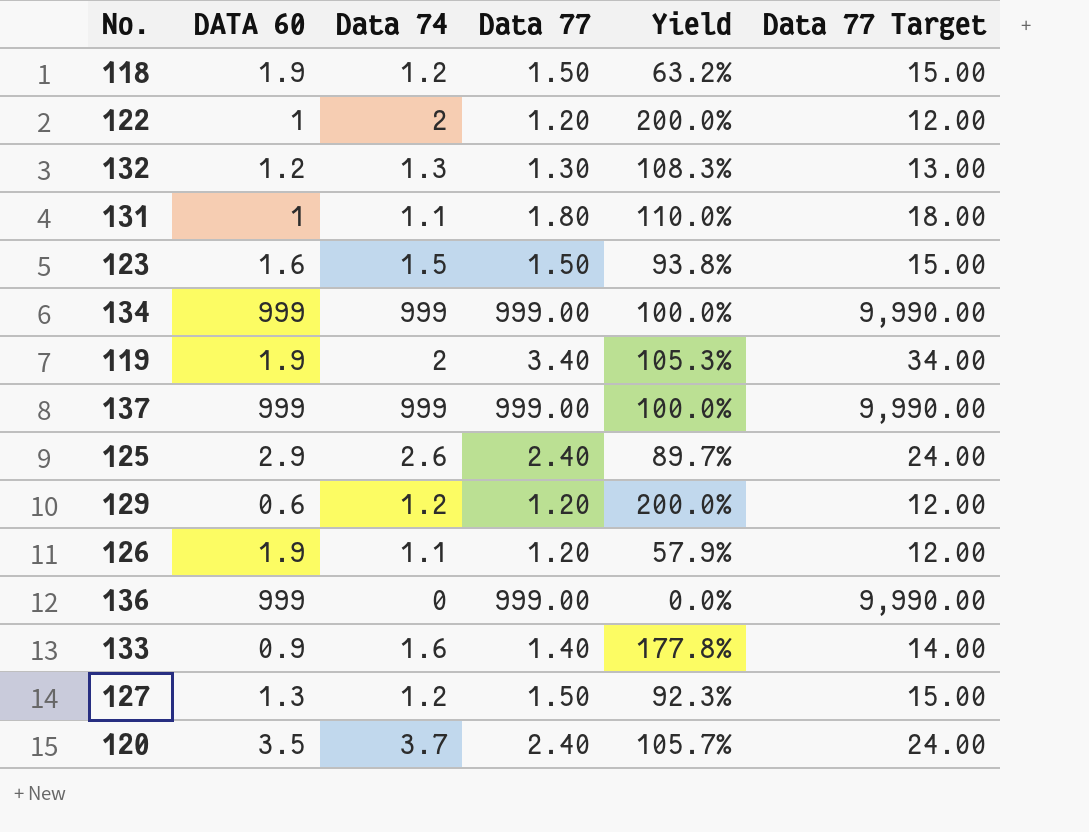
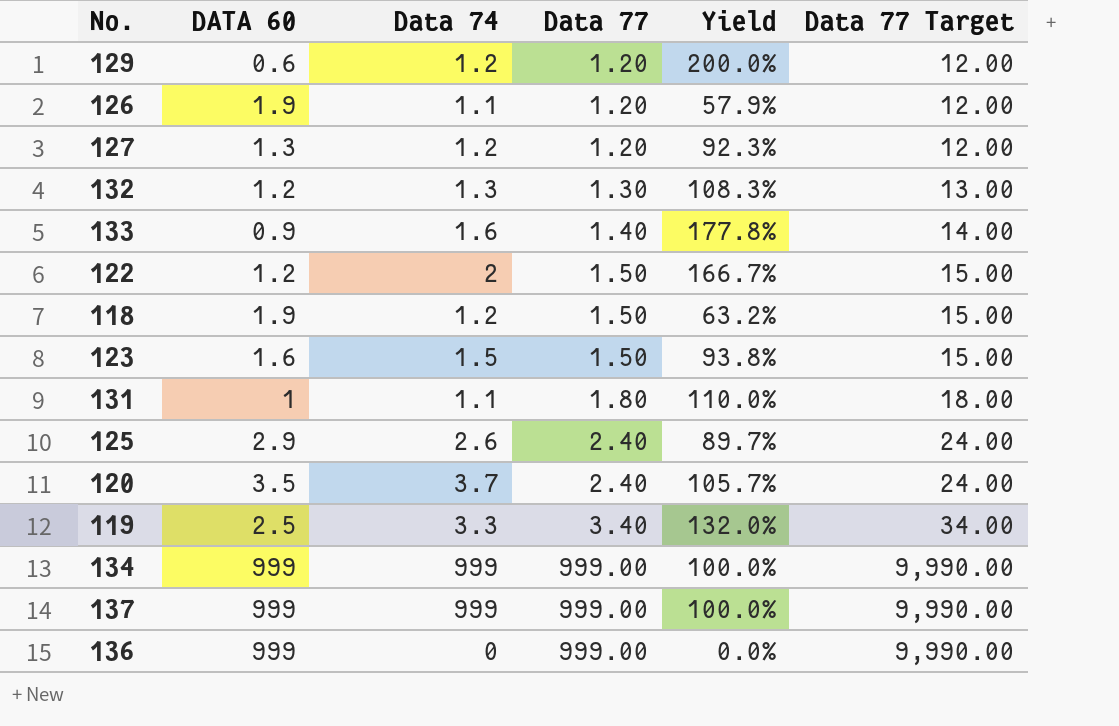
row order: none -> Data 77 ascending
127 | Data 77: 1.50 -> 1.20
127 | Data 77 Target: 15.00 -> 12.00
122 | DATA 60: 1 -> 1.2
122 | Data 77: 1.20 -> 1.50
122 | Yield: 200.0% -> 166.7%
122 | Data 77 Target: 12.00 -> 15.00
119 | DATA 60: 1.9 -> 2.5
119 | Data 74: 2 -> 3.3
119 | Yield: 105.3% -> 132.0%

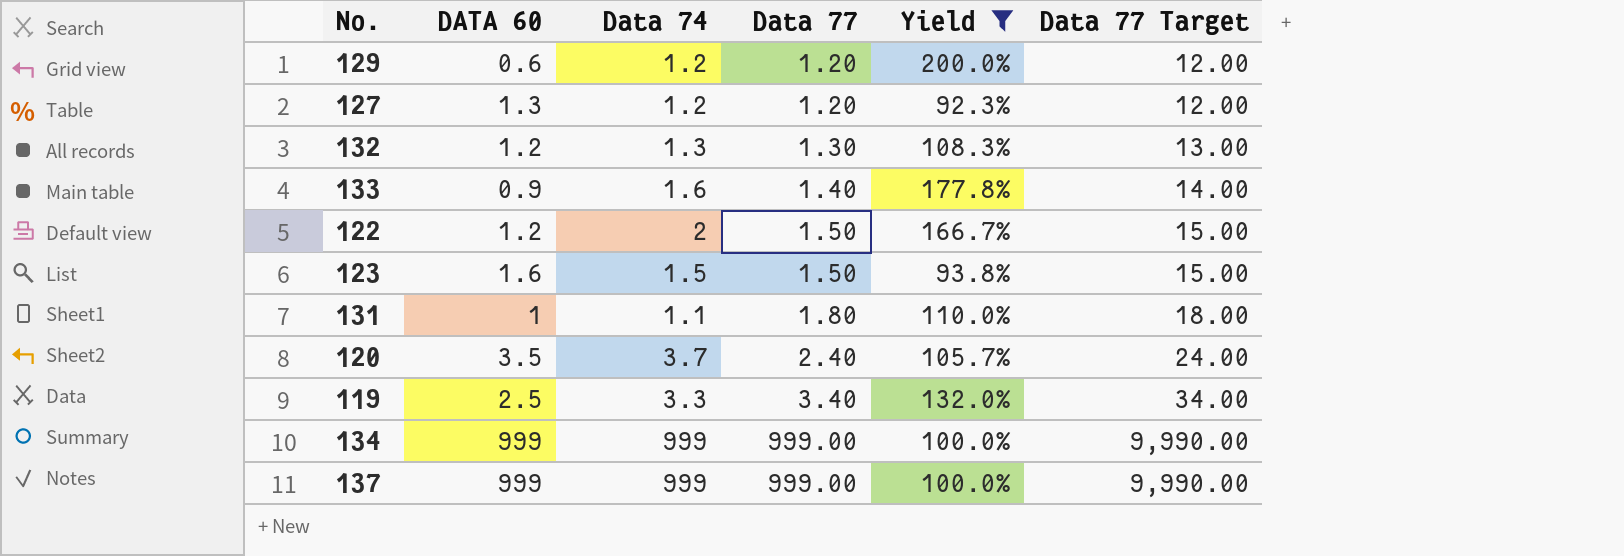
filter: none -> Yield >= 92.3%

